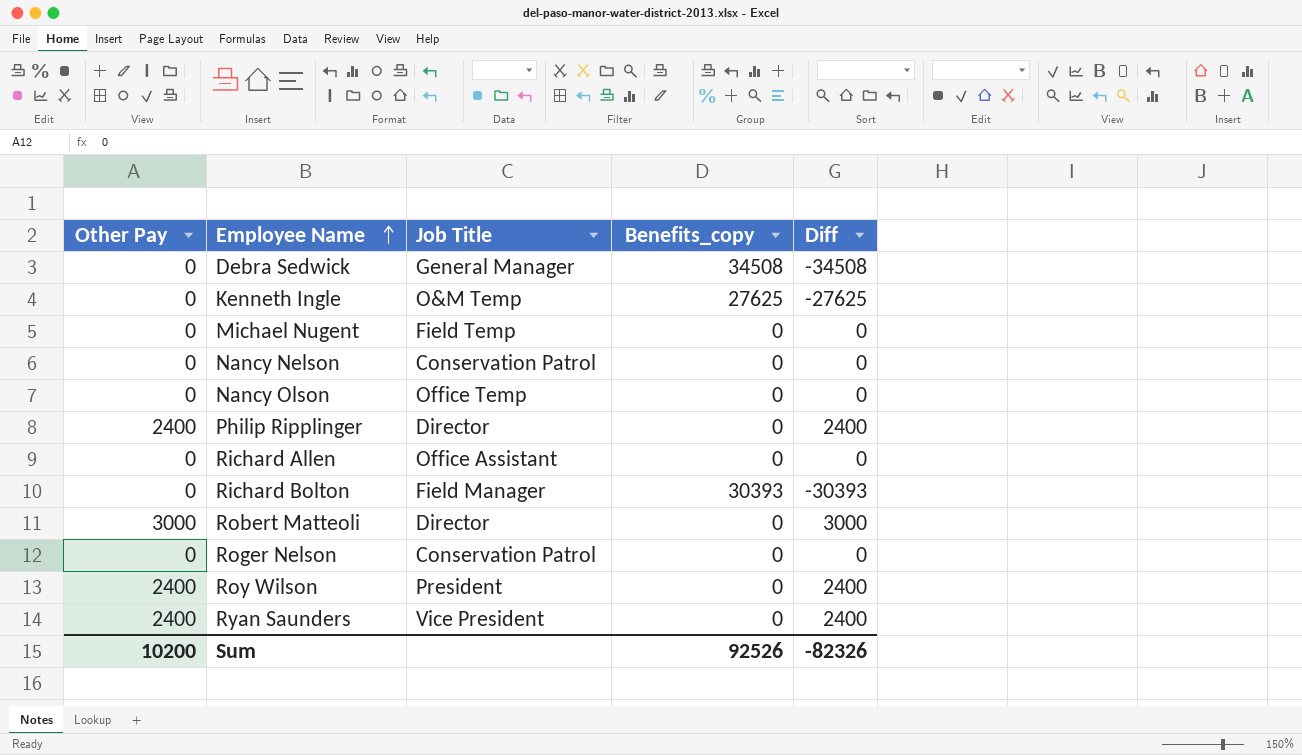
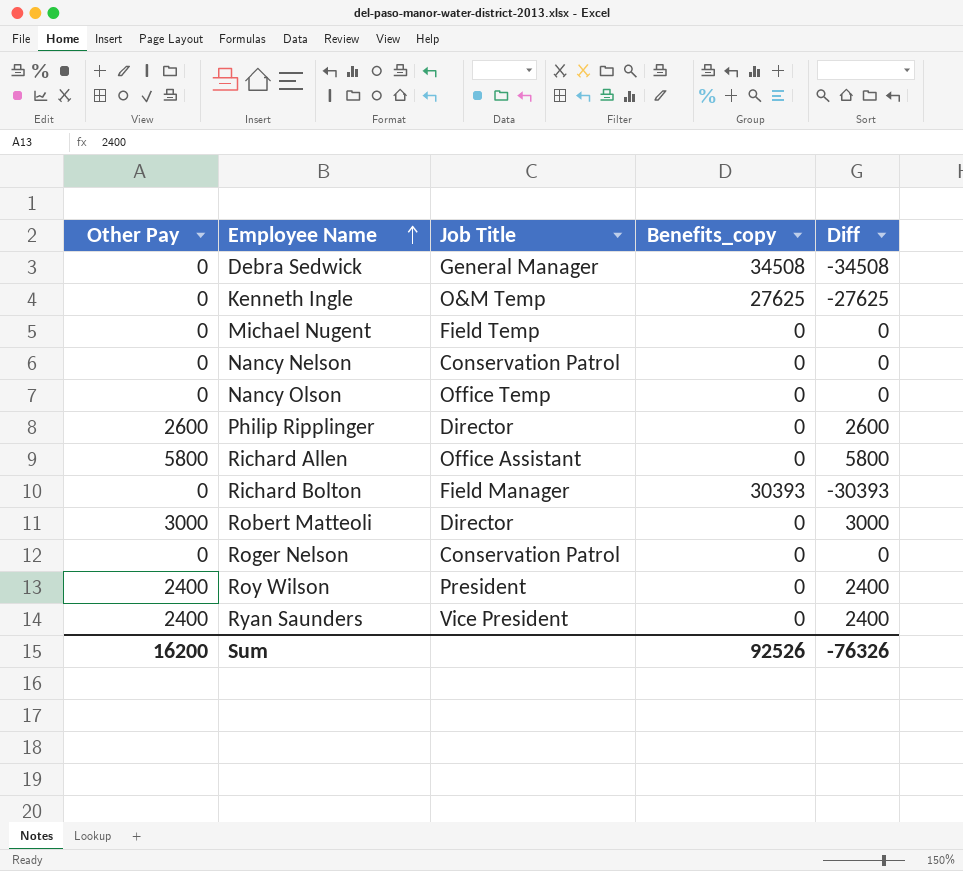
Philip Ripplinger | Other Pay: 2400 -> 2600
Philip Ripplinger | Diff: 2400 -> 2600
Richard Allen | Other Pay: 0 -> 5800
Richard Allen | Diff: 0 -> 5800
Sum | Other Pay: 10200 -> 16200
Sum | Diff: -82326 -> -76326

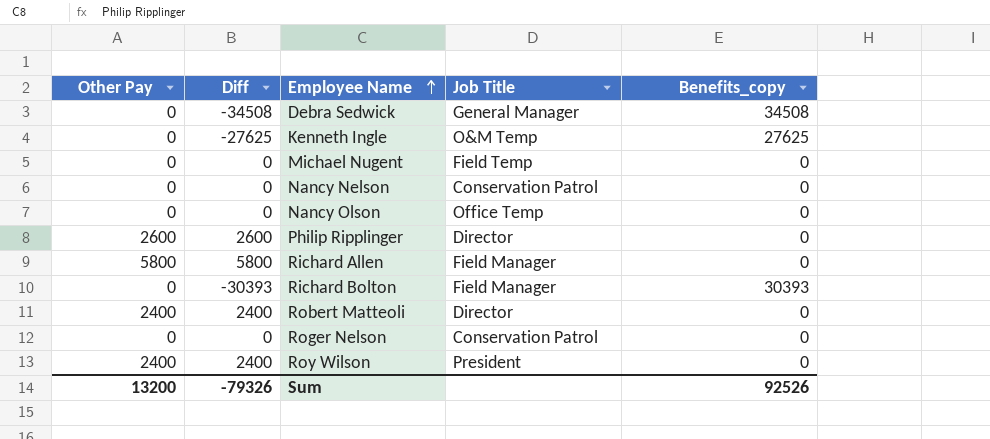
column Diff | position: 5 -> 2
row Ryan Saunders: 2400 | Vice President | 0 | 2400 -> none
Richard Allen | Job Title: Office Assistant -> Field Manager
Robert Matteoli | Other Pay: 3000 -> 2400
Robert Matteoli | Diff: 3000 -> 2400
Sum | Other Pay: 16200 -> 13200
Sum | Diff: -76326 -> -79326

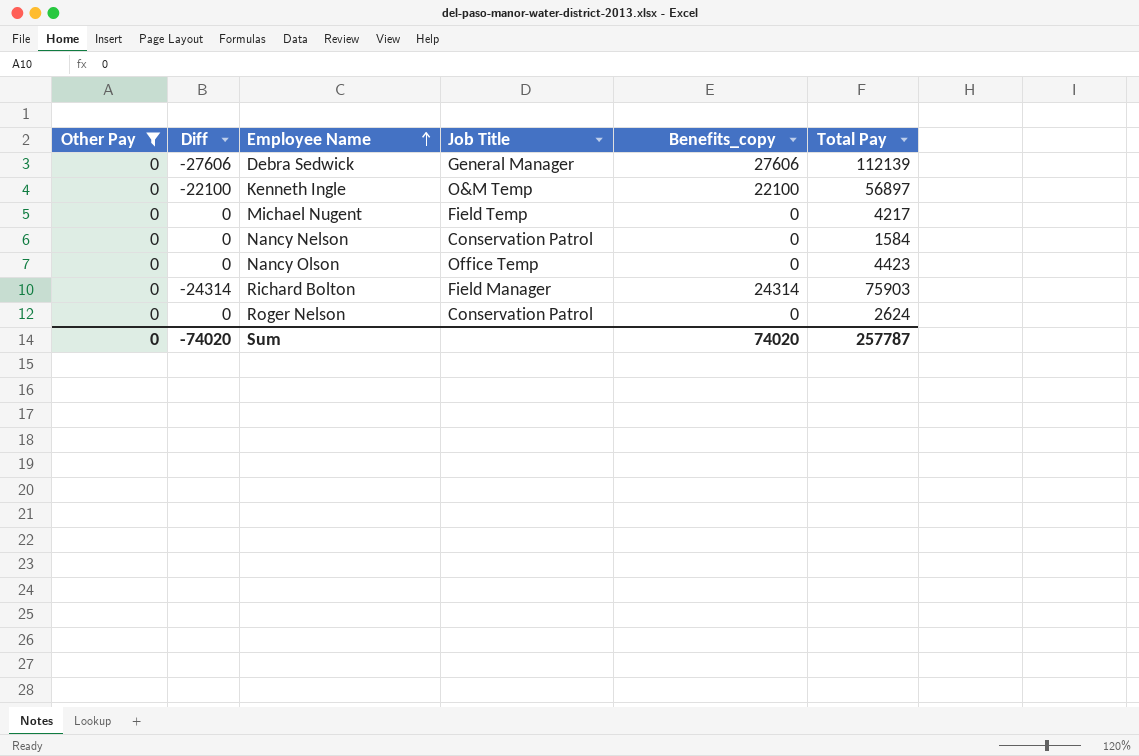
filter: none -> Other Pay = 0
column Total Pay | position: none -> 6
Debra Sedwick | Diff: -34508 -> -27606
Debra Sedwick | Benefits_copy: 34508 -> 27606
Kenneth Ingle | Diff: -27625 -> -22100
Kenneth Ingle | Benefits_copy: 27625 -> 22100
Richard Bolton | Diff: -30393 -> -24314
Richard Bolton | Benefits_copy: 30393 -> 24314
Sum | Other Pay: 13200 -> 0
Sum | Diff: -79326 -> -74020
Sum | Benefits_copy: 92526 -> 74020

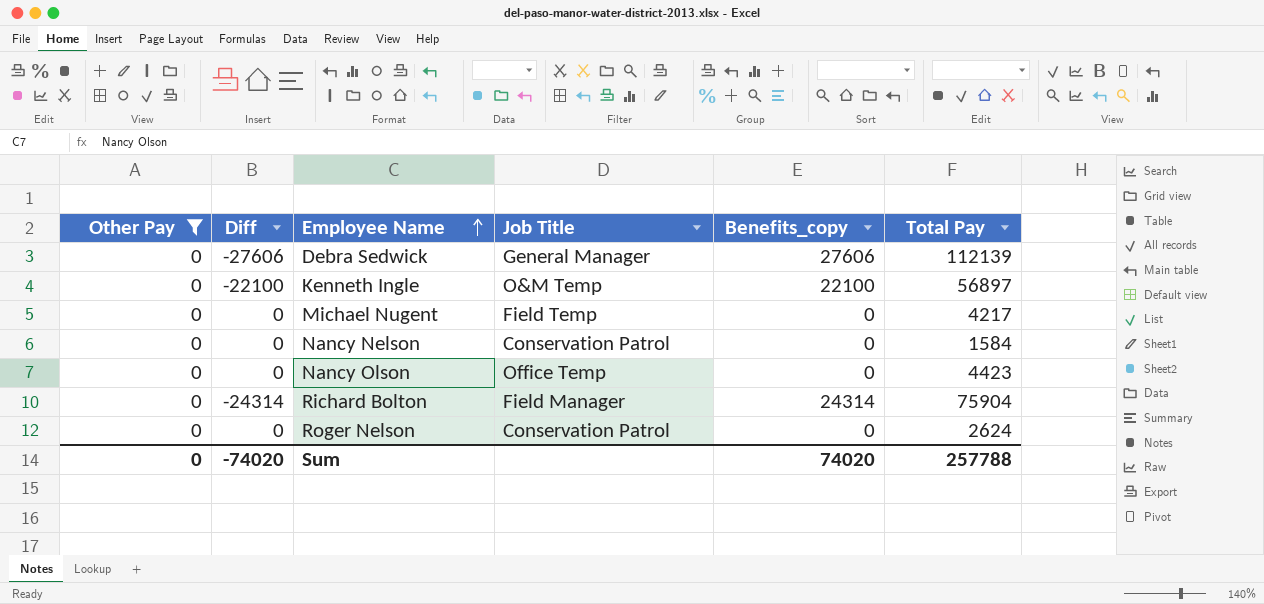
Richard Bolton | Total Pay: 75903 -> 75904
Sum | Total Pay: 257787 -> 257788

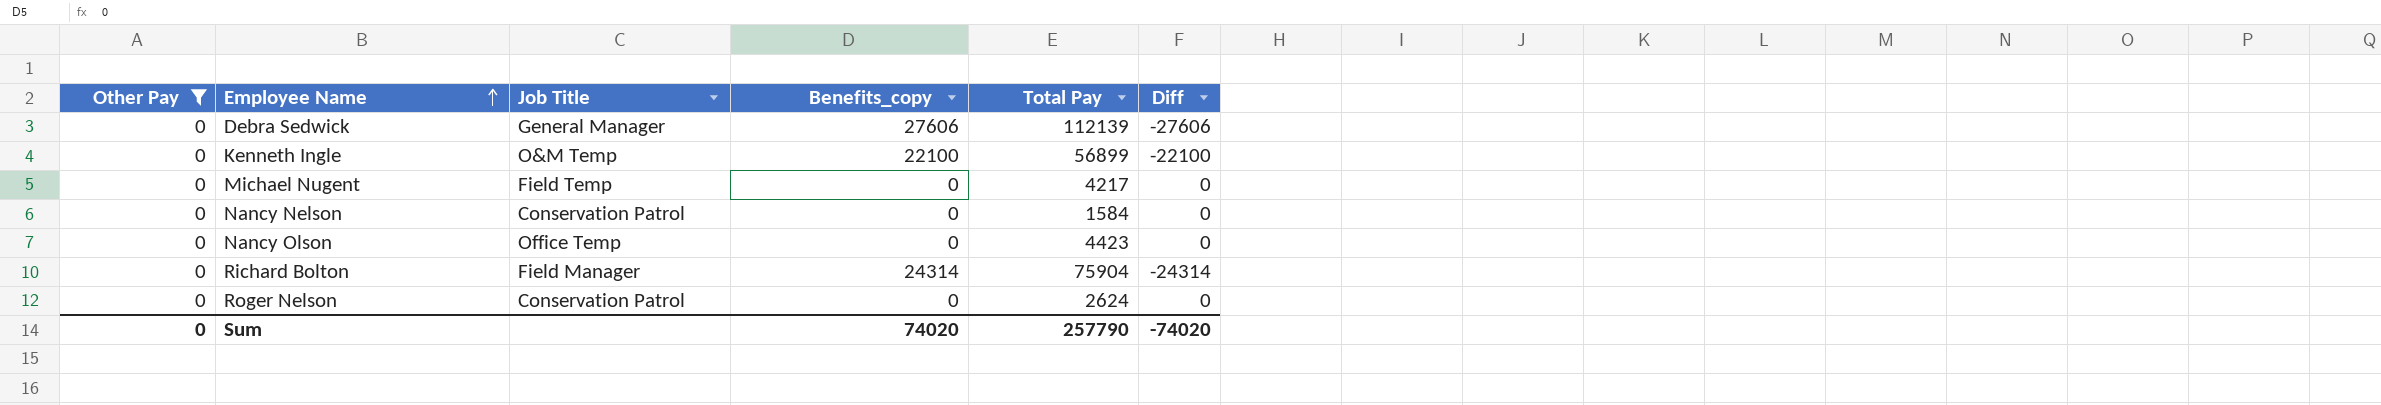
column Diff | position: 2 -> 6
Kenneth Ingle | Total Pay: 56897 -> 56899
Sum | Total Pay: 257788 -> 257790

